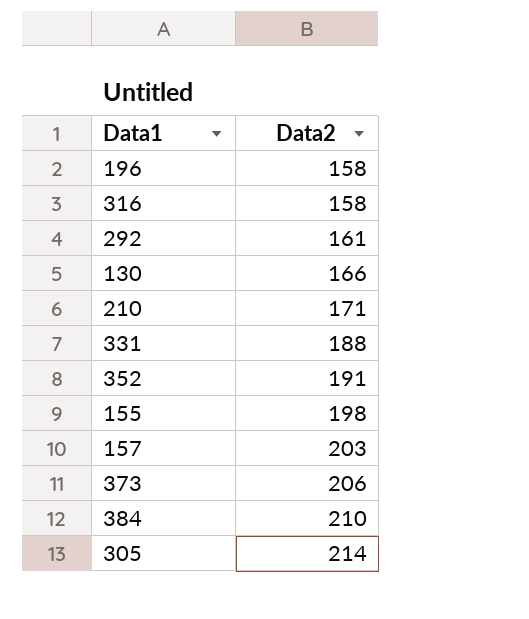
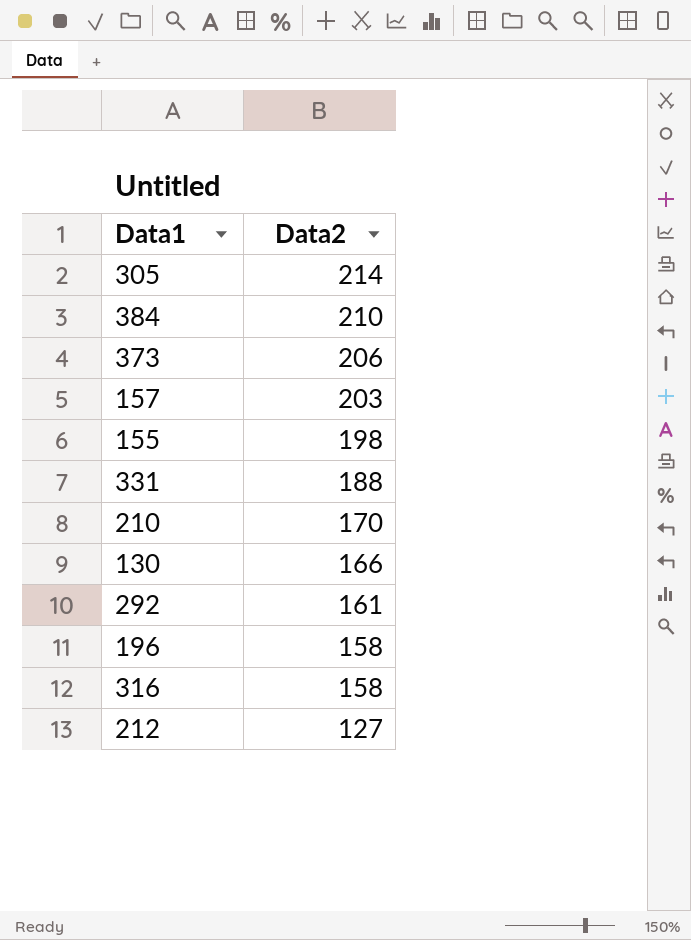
row order: Data2 ascending -> Data2 descending
row 352: 191 -> none
210 | Data2: 171 -> 170
row 212: none -> 127

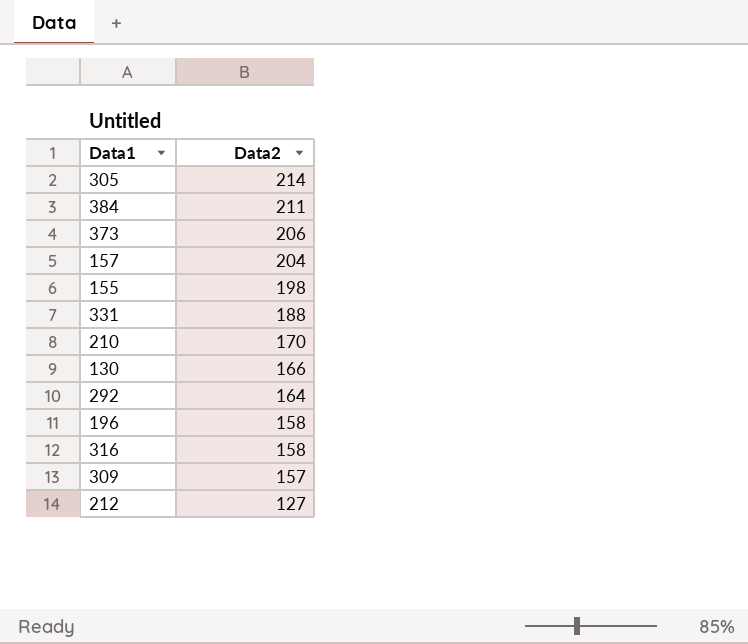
384 | Data2: 210 -> 211
157 | Data2: 203 -> 204
292 | Data2: 161 -> 164
row 309: none -> 157

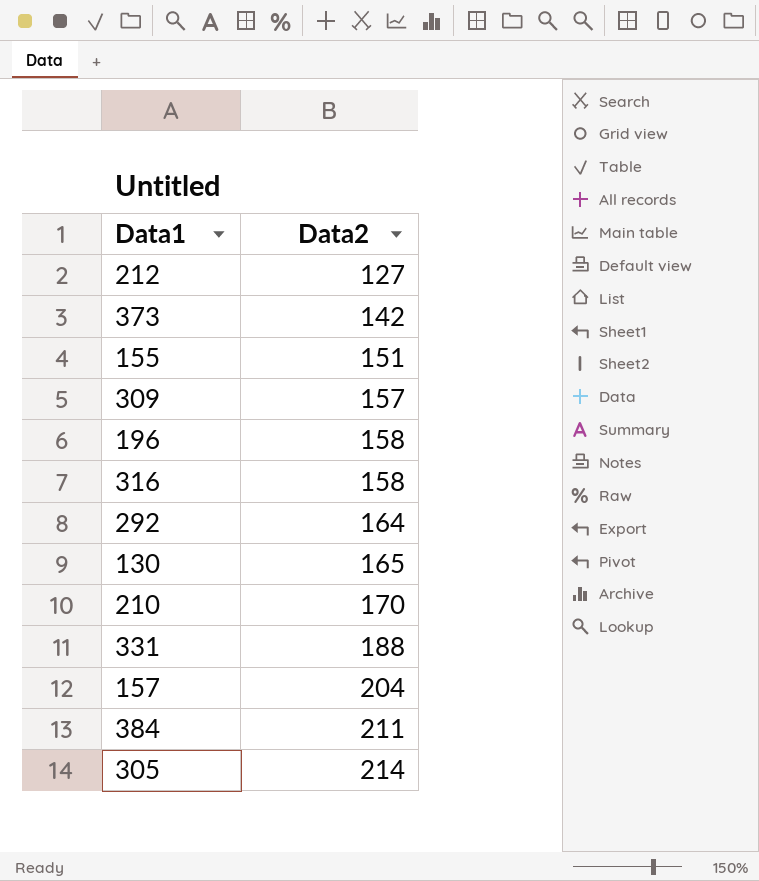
row order: Data2 descending -> Data2 ascending
373 | Data2: 206 -> 142
155 | Data2: 198 -> 151
130 | Data2: 166 -> 165

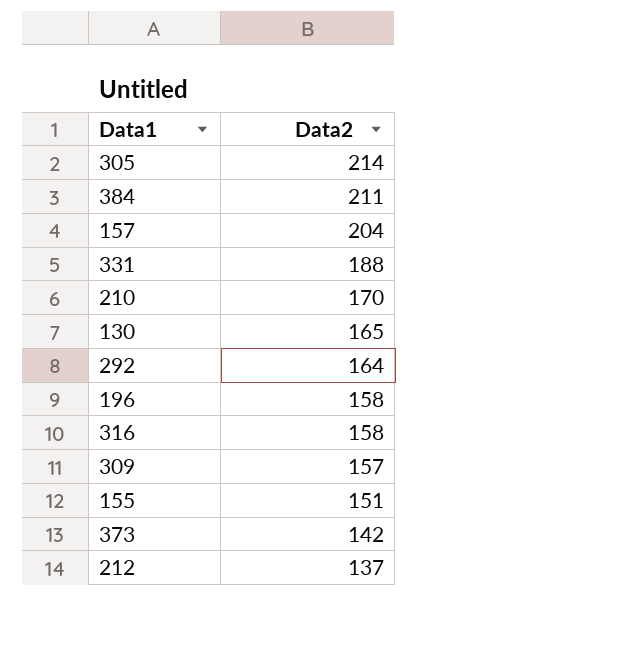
row order: Data2 ascending -> Data2 descending
212 | Data2: 127 -> 137

